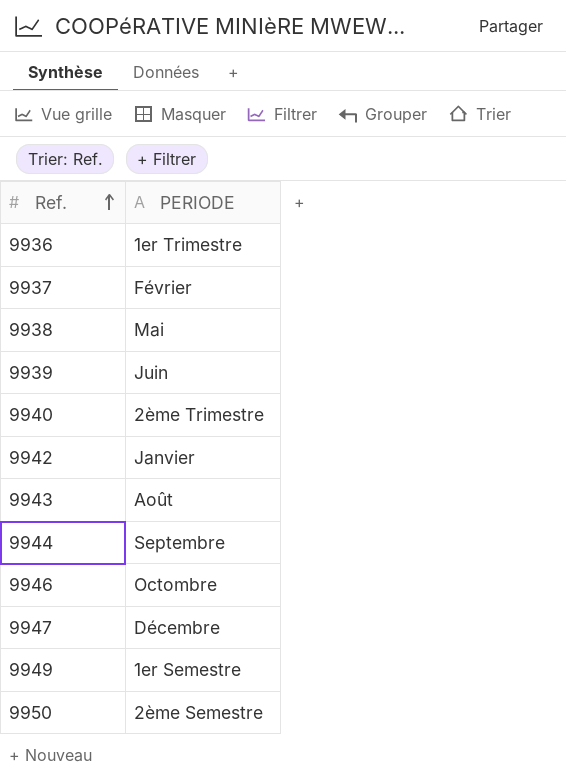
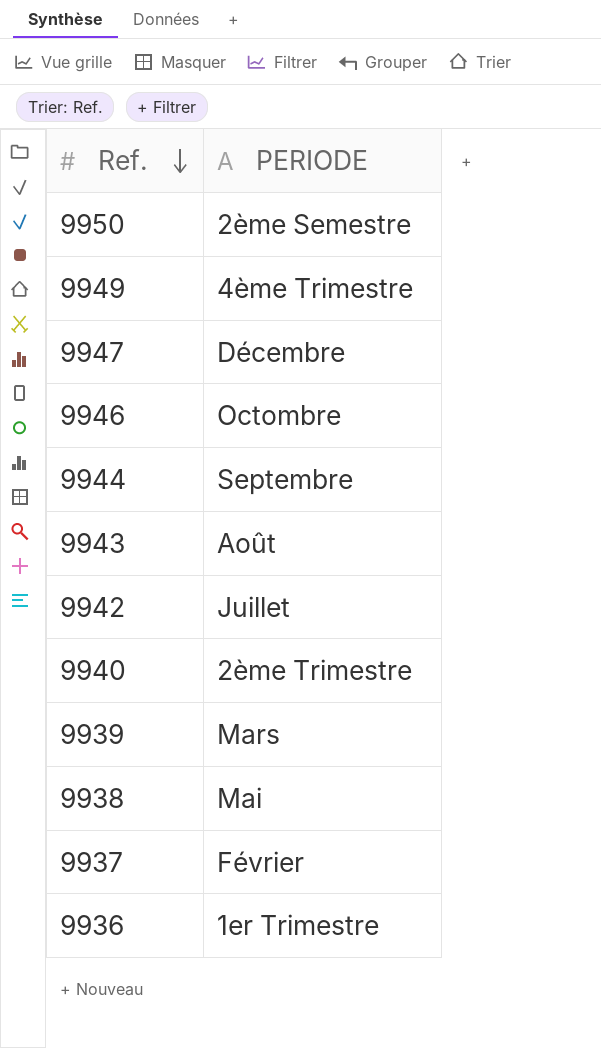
row order: Ref. ascending -> Ref. descending
9949 | PERIODE: 1er Semestre -> 4ème Trimestre
9942 | PERIODE: Janvier -> Juillet
9939 | PERIODE: Juin -> Mars

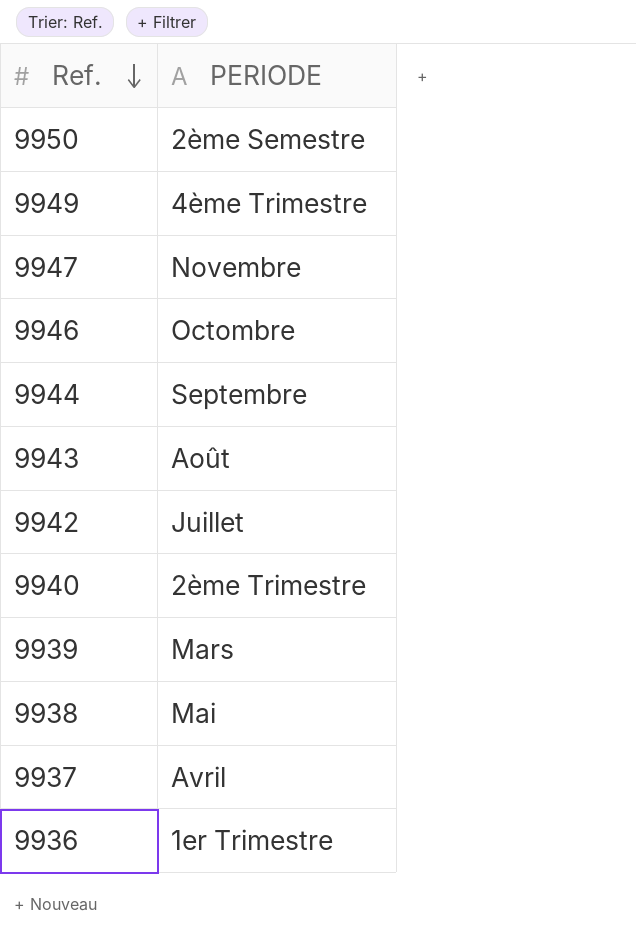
9947 | PERIODE: Décembre -> Novembre
9937 | PERIODE: Février -> Avril

